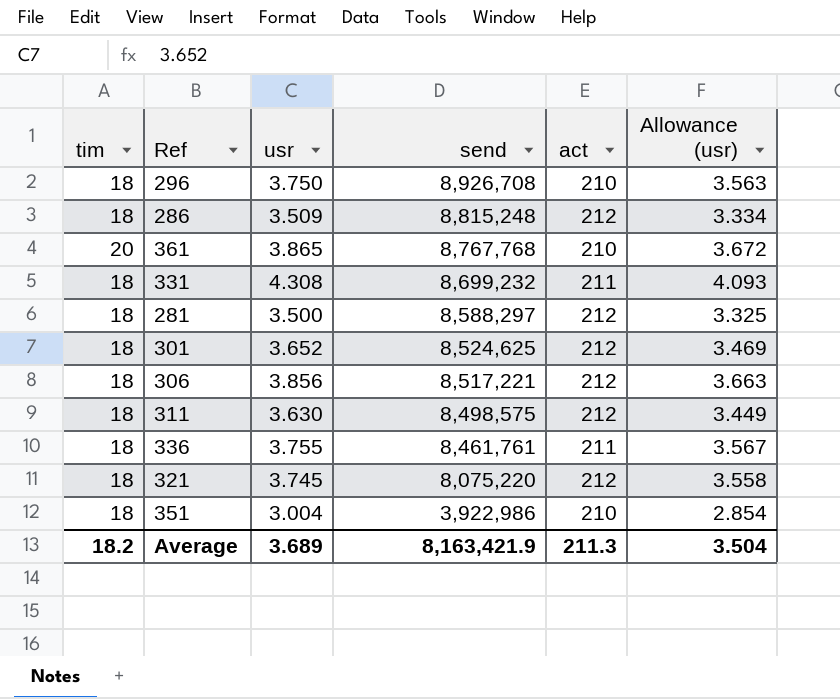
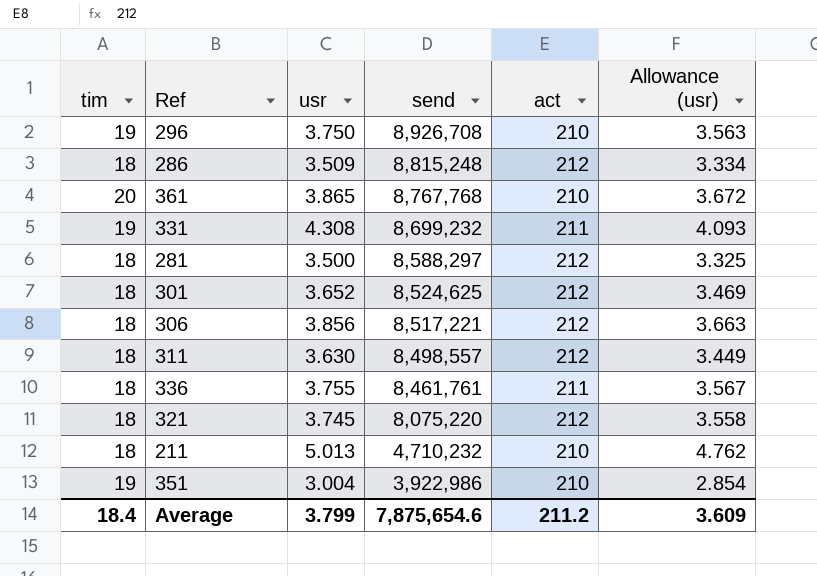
296 | tim: 18 -> 19
331 | tim: 18 -> 19
311 | send: 8,498,575 -> 8,498,557
row 211: none -> 18 | 5.013 | 4,710,232 | 210 | 4.762
351 | tim: 18 -> 19
Average | tim: 18.2 -> 18.4
Average | usr: 3.689 -> 3.799
Average | send: 8,163,421.9 -> 7,875,654.6
Average | act: 211.3 -> 211.2
Average | Allowance (usr): 3.504 -> 3.609

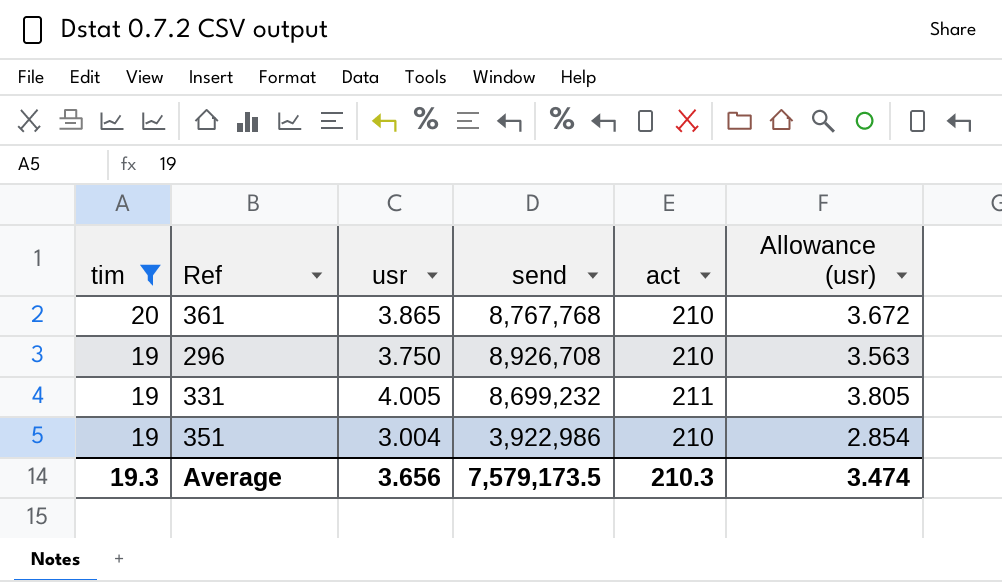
filter: none -> tim != 18
row order: send descending -> tim descending
331 | usr: 4.308 -> 4.005
331 | Allowance (usr): 4.093 -> 3.805
Average | tim: 18.4 -> 19.3
Average | usr: 3.799 -> 3.656
Average | send: 7,875,654.6 -> 7,579,173.5
Average | act: 211.2 -> 210.3
Average | Allowance (usr): 3.609 -> 3.474

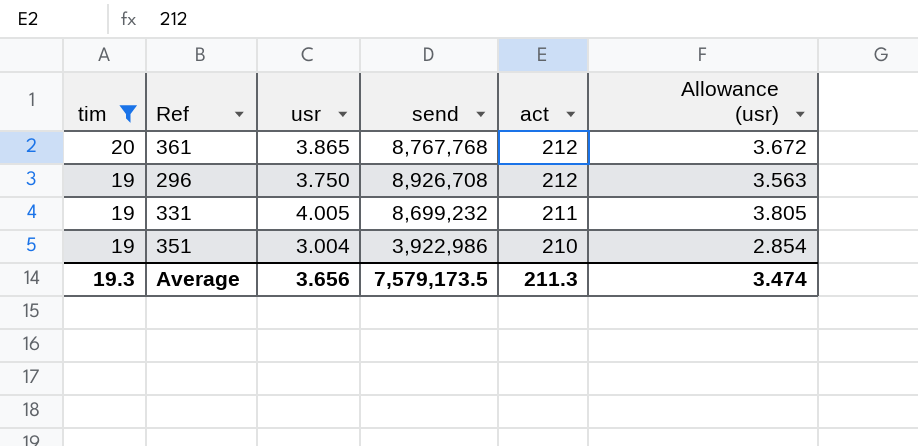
361 | act: 210 -> 212
296 | act: 210 -> 212
Average | act: 210.3 -> 211.3

